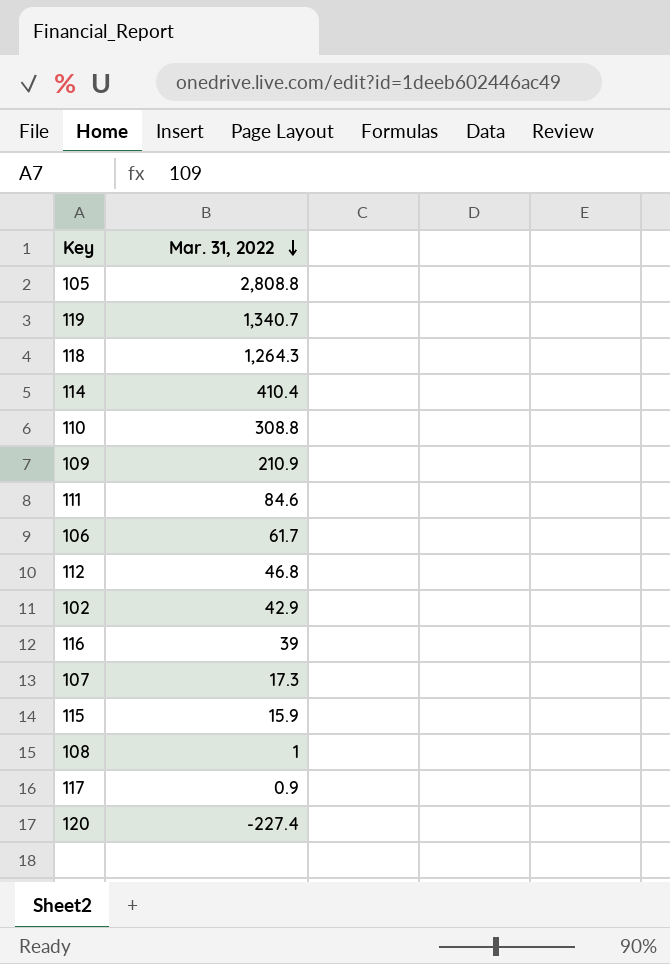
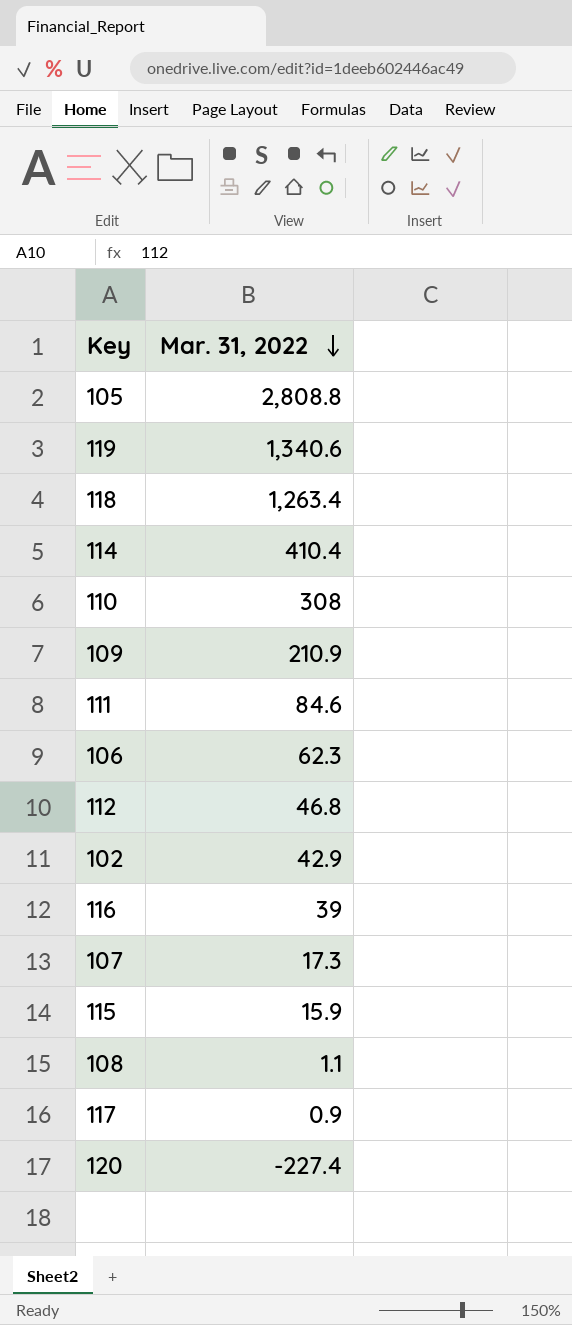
119 | Mar. 31, 2022: 1,340.7 -> 1,340.6
118 | Mar. 31, 2022: 1,264.3 -> 1,263.4
110 | Mar. 31, 2022: 308.8 -> 308
106 | Mar. 31, 2022: 61.7 -> 62.3
108 | Mar. 31, 2022: 1 -> 1.1

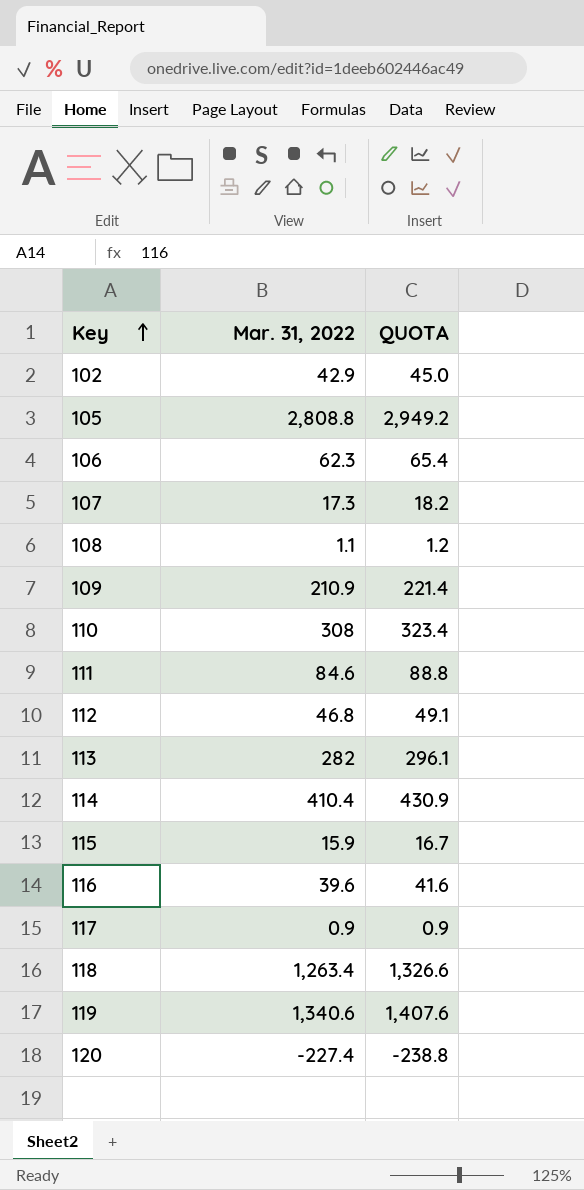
row order: Mar. 31, 2022 descending -> Key ascending
column QUOTA | formula: none -> [Mar. 31, 2022] * 1.05
row 113: none -> 282 | 296.1
116 | Mar. 31, 2022: 39 -> 39.6

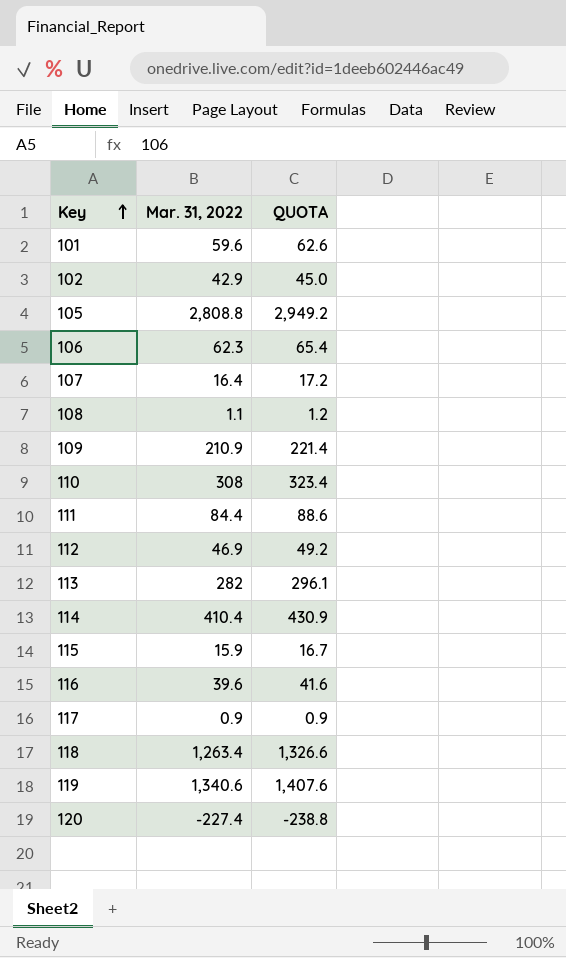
row 101: none -> 59.6 | 62.6
107 | Mar. 31, 2022: 17.3 -> 16.4
107 | QUOTA: 18.2 -> 17.2
111 | Mar. 31, 2022: 84.6 -> 84.4
111 | QUOTA: 88.8 -> 88.6
112 | Mar. 31, 2022: 46.8 -> 46.9
112 | QUOTA: 49.1 -> 49.2

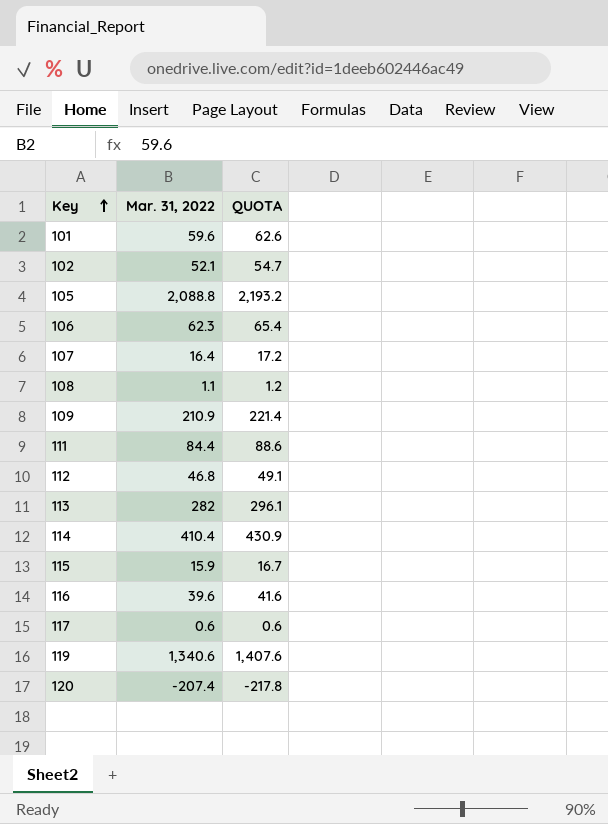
row 110: 308 | 323.4 -> none
row 118: 1,263.4 | 1,326.6 -> none
102 | Mar. 31, 2022: 42.9 -> 52.1
102 | QUOTA: 45.0 -> 54.7
105 | Mar. 31, 2022: 2,808.8 -> 2,088.8
105 | QUOTA: 2,949.2 -> 2,193.2
112 | Mar. 31, 2022: 46.9 -> 46.8
112 | QUOTA: 49.2 -> 49.1
117 | Mar. 31, 2022: 0.9 -> 0.6
117 | QUOTA: 0.9 -> 0.6
120 | Mar. 31, 2022: -227.4 -> -207.4
120 | QUOTA: -238.8 -> -217.8

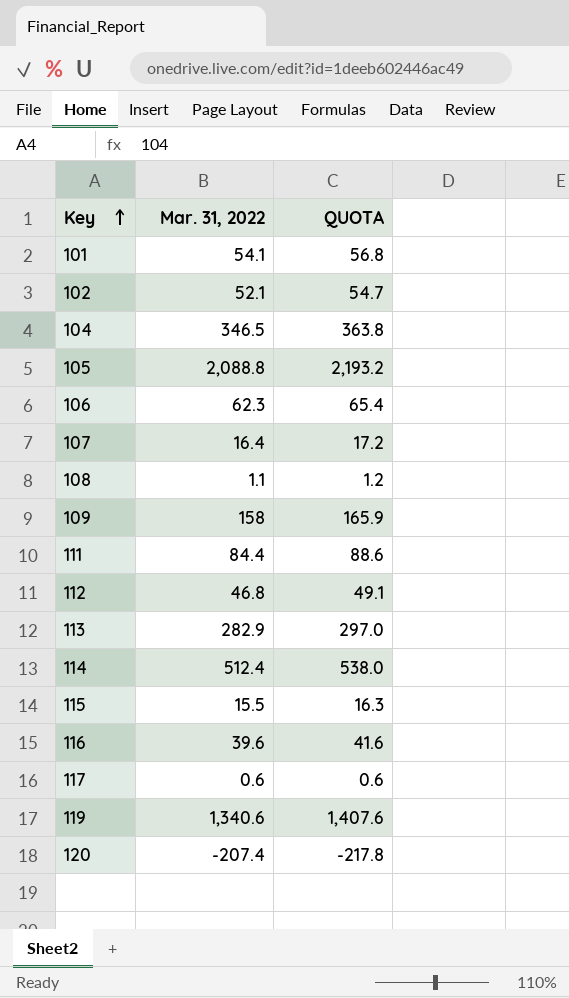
101 | Mar. 31, 2022: 59.6 -> 54.1
101 | QUOTA: 62.6 -> 56.8
row 104: none -> 346.5 | 363.8
109 | Mar. 31, 2022: 210.9 -> 158
109 | QUOTA: 221.4 -> 165.9
113 | Mar. 31, 2022: 282 -> 282.9
113 | QUOTA: 296.1 -> 297.0
114 | Mar. 31, 2022: 410.4 -> 512.4
114 | QUOTA: 430.9 -> 538.0
115 | Mar. 31, 2022: 15.9 -> 15.5
115 | QUOTA: 16.7 -> 16.3

